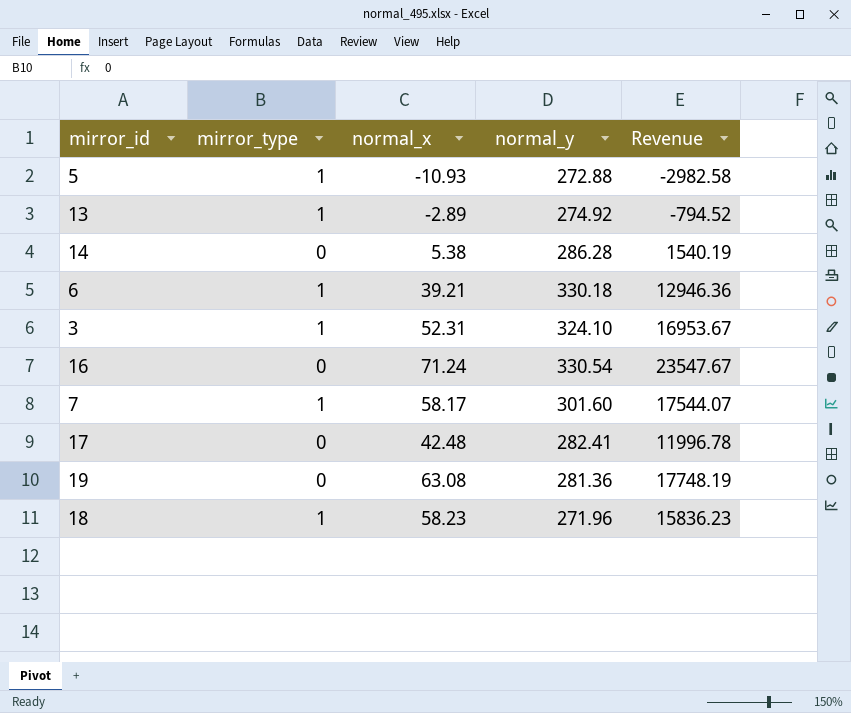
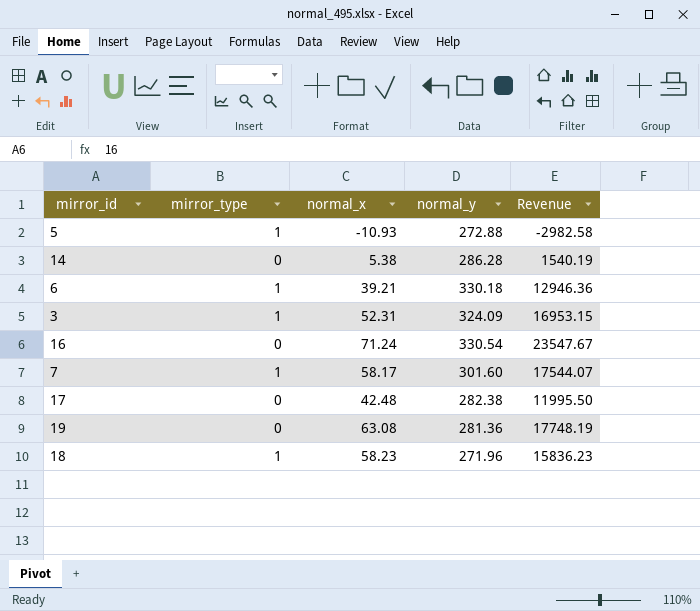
row 13: 1 | -2.89 | 274.92 | -794.52 -> none
3 | normal_y: 324.10 -> 324.09
3 | Revenue: 16953.67 -> 16953.15
17 | normal_y: 282.41 -> 282.38
17 | Revenue: 11996.78 -> 11995.50

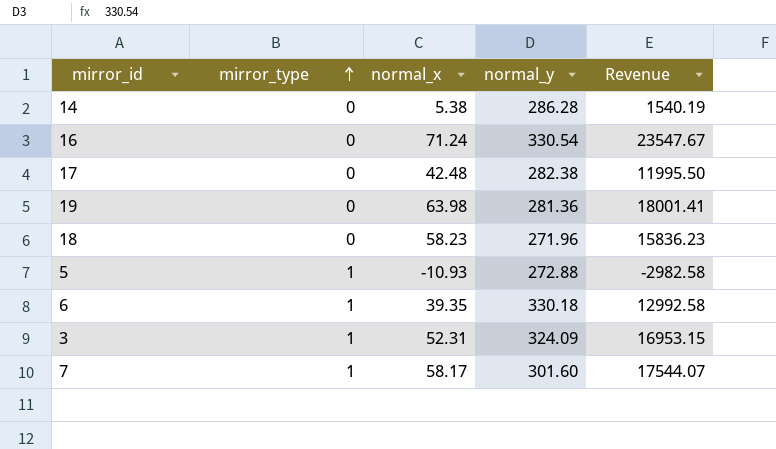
row order: none -> mirror_type ascending
19 | normal_x: 63.08 -> 63.98
19 | Revenue: 17748.19 -> 18001.41
18 | mirror_type: 1 -> 0
6 | normal_x: 39.21 -> 39.35
6 | Revenue: 12946.36 -> 12992.58

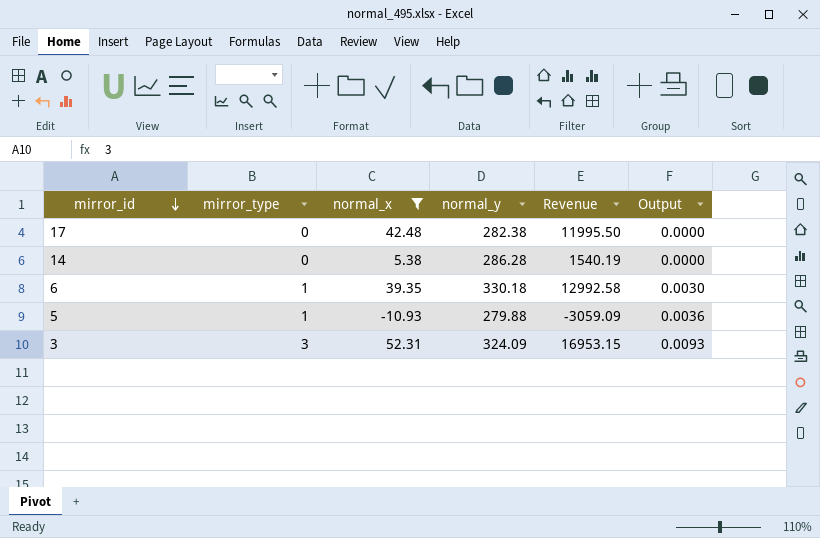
filter: none -> normal_x <= 52.31
row order: mirror_type ascending -> mirror_id descending
column Output | formula: none -> [mirror_type] / [normal_y]
5 | normal_y: 272.88 -> 279.88
5 | Revenue: -2982.58 -> -3059.09
3 | mirror_type: 1 -> 3

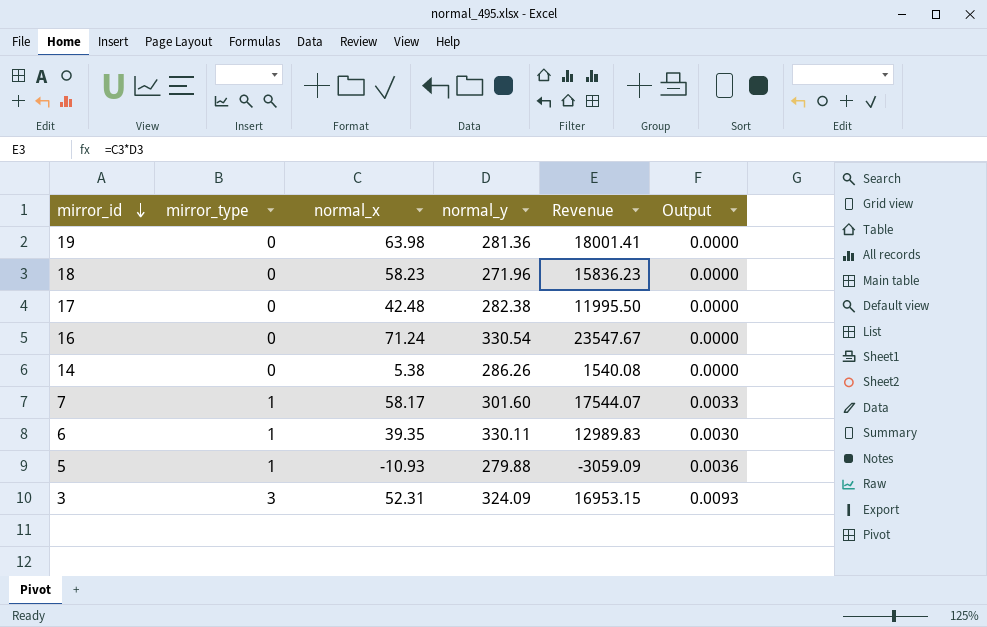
filter: normal_x <= 52.31 -> none
14 | normal_y: 286.28 -> 286.26
14 | Revenue: 1540.19 -> 1540.08
6 | normal_y: 330.18 -> 330.11
6 | Revenue: 12992.58 -> 12989.83

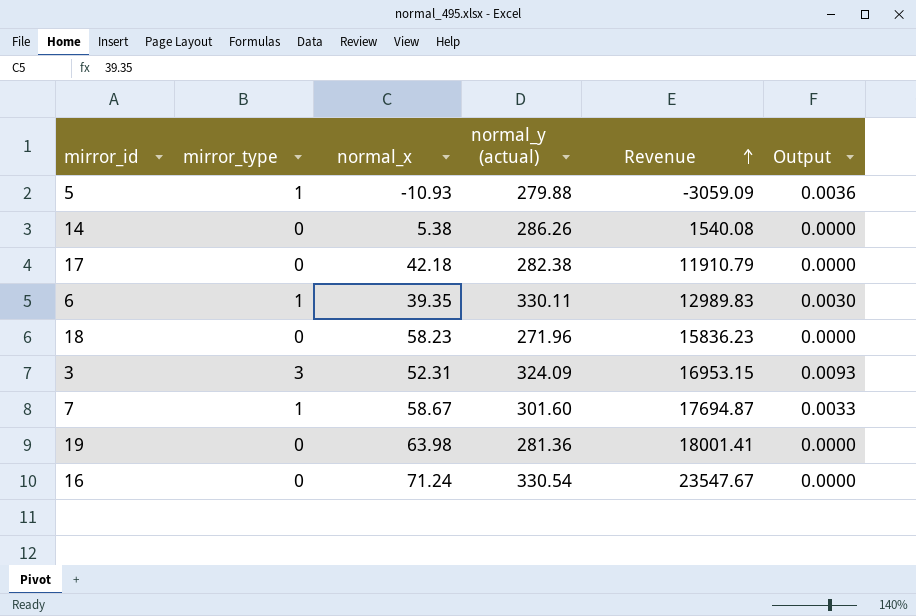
row order: mirror_id descending -> Revenue ascending
column name: normal_y -> normal_y (actual)
17 | normal_x: 42.48 -> 42.18
17 | Revenue: 11995.50 -> 11910.79
7 | normal_x: 58.17 -> 58.67
7 | Revenue: 17544.07 -> 17694.87

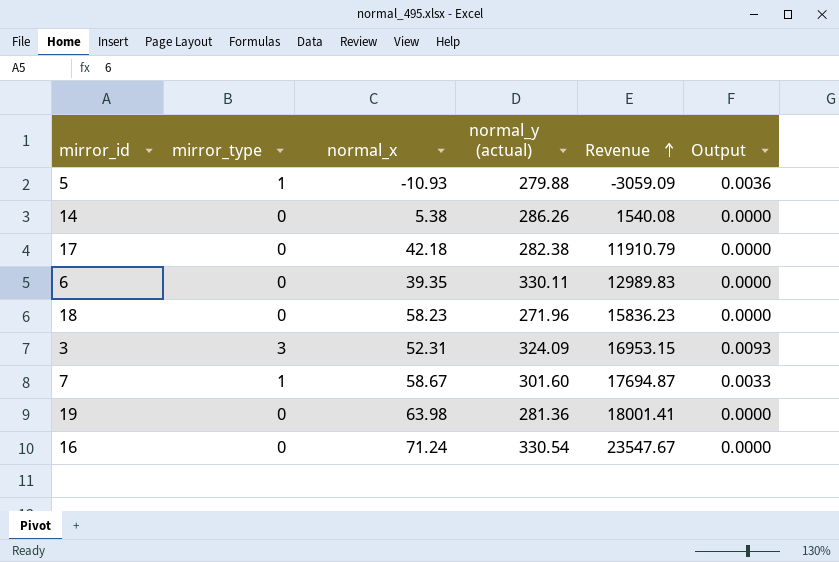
6 | mirror_type: 1 -> 0
6 | Output: 0.0030 -> 0.0000

